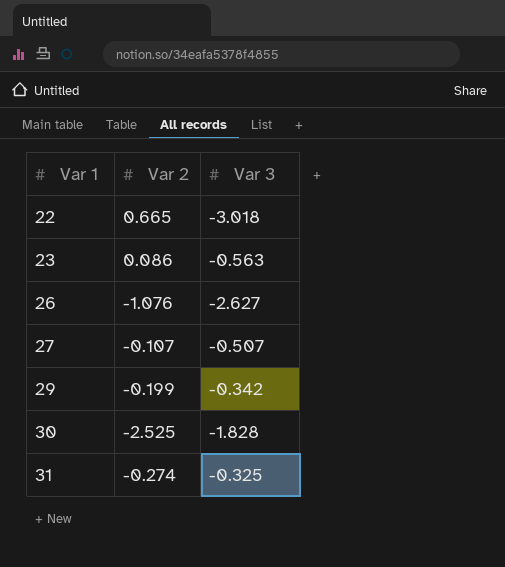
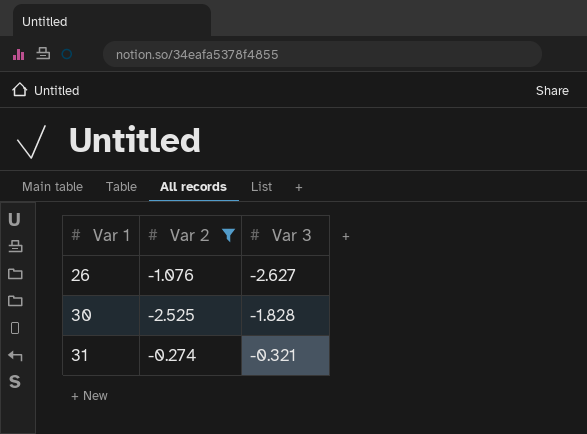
filter: none -> Var 2 <= -0.274
31 | Var 3: -0.325 -> -0.321

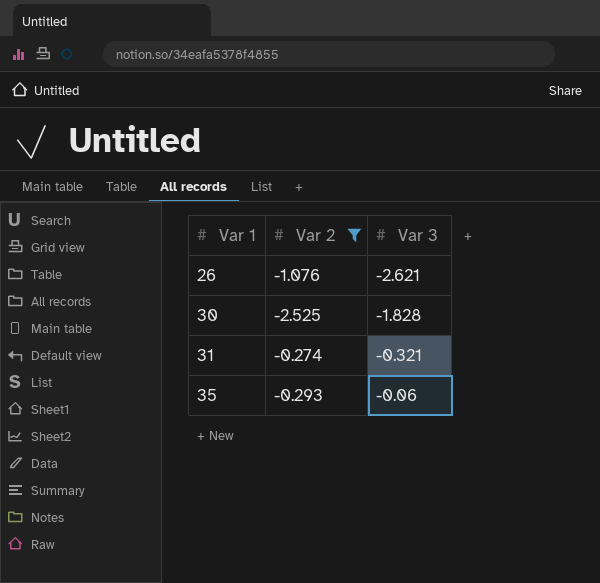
26 | Var 3: -2.627 -> -2.621
row 35: none -> -0.293 | -0.06

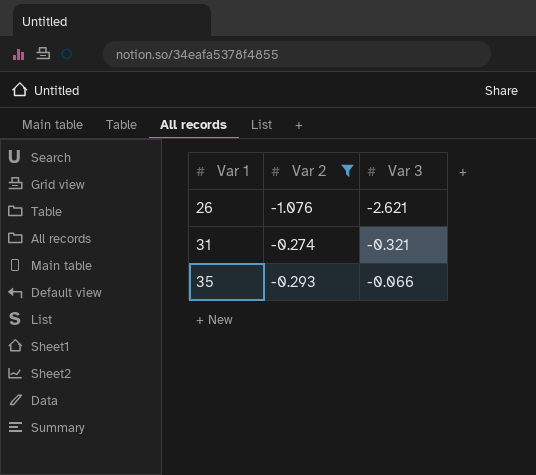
row 30: -2.525 | -1.828 -> none
35 | Var 3: -0.06 -> -0.066

